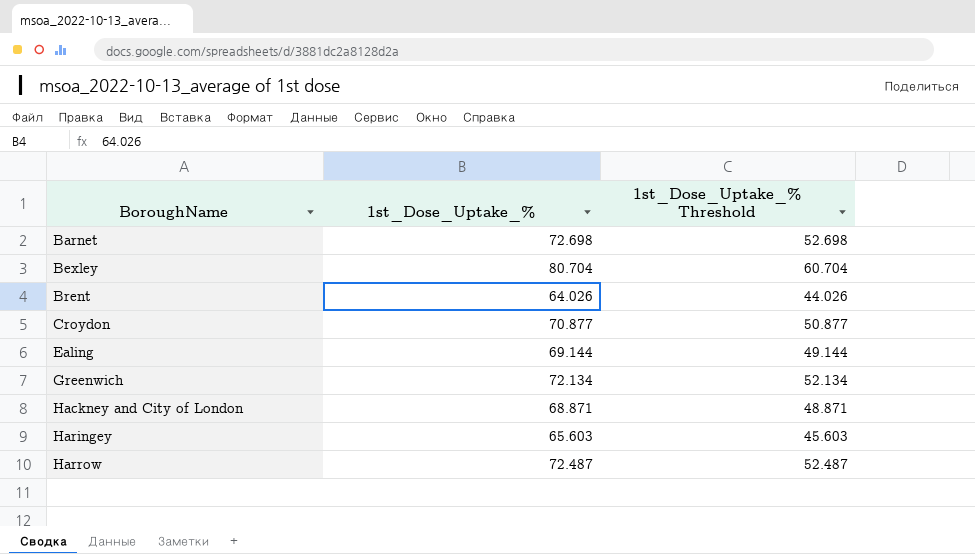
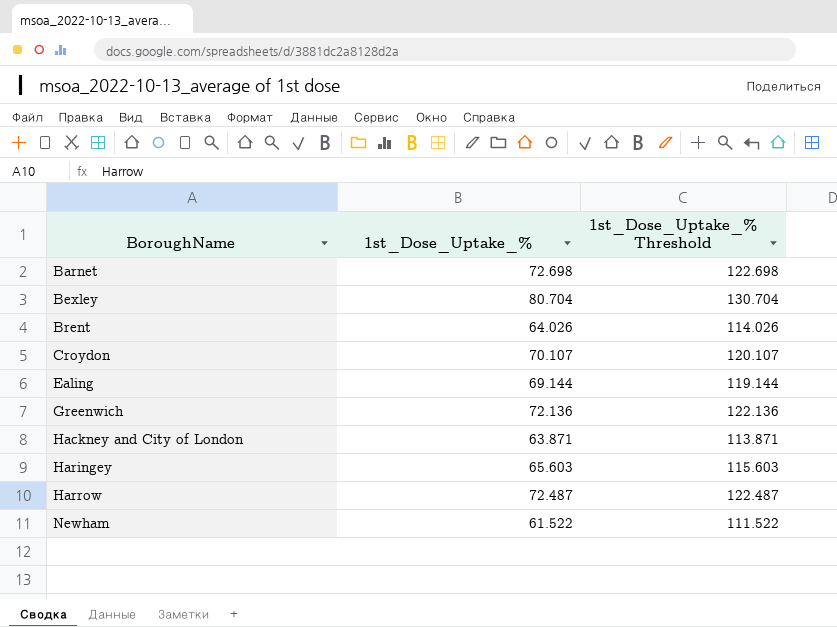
column 1st_Dose_Uptake_% Threshold | formula: [1st_Dose_Uptake_%] - 20 -> [1st_Dose_Uptake_%] + 50
Croydon | 1st_Dose_Uptake_%: 70.877 -> 70.107
Greenwich | 1st_Dose_Uptake_%: 72.134 -> 72.136
Hackney and City of London | 1st_Dose_Uptake_%: 68.871 -> 63.871
row Newham: none -> 61.522 | 111.522

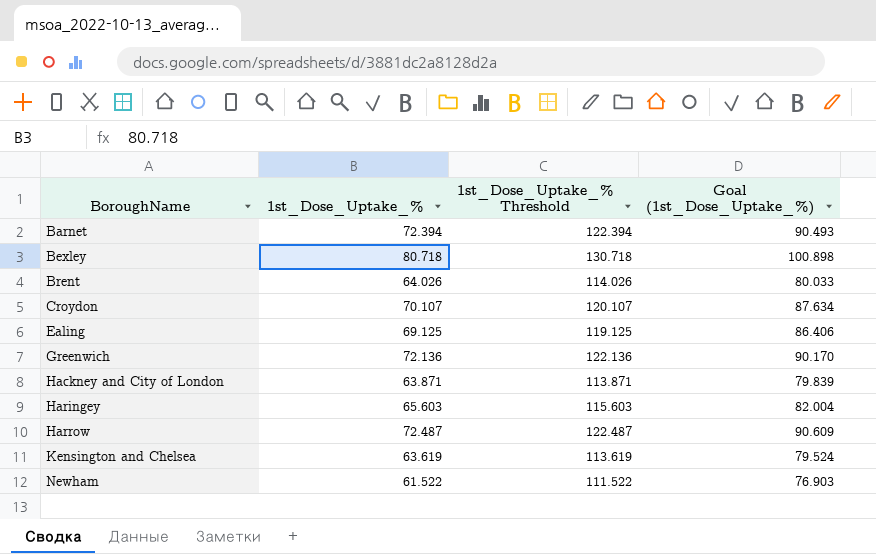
column Goal (1st_Dose_Uptake_%) | formula: none -> [1st_Dose_Uptake_%] * 1.25
Barnet | 1st_Dose_Uptake_%: 72.698 -> 72.394
Barnet | 1st_Dose_Uptake_% Threshold: 122.698 -> 122.394
Bexley | 1st_Dose_Uptake_%: 80.704 -> 80.718
Bexley | 1st_Dose_Uptake_% Threshold: 130.704 -> 130.718
Ealing | 1st_Dose_Uptake_%: 69.144 -> 69.125
Ealing | 1st_Dose_Uptake_% Threshold: 119.144 -> 119.125
row Kensington and Chelsea: none -> 63.619 | 113.619 | 79.524

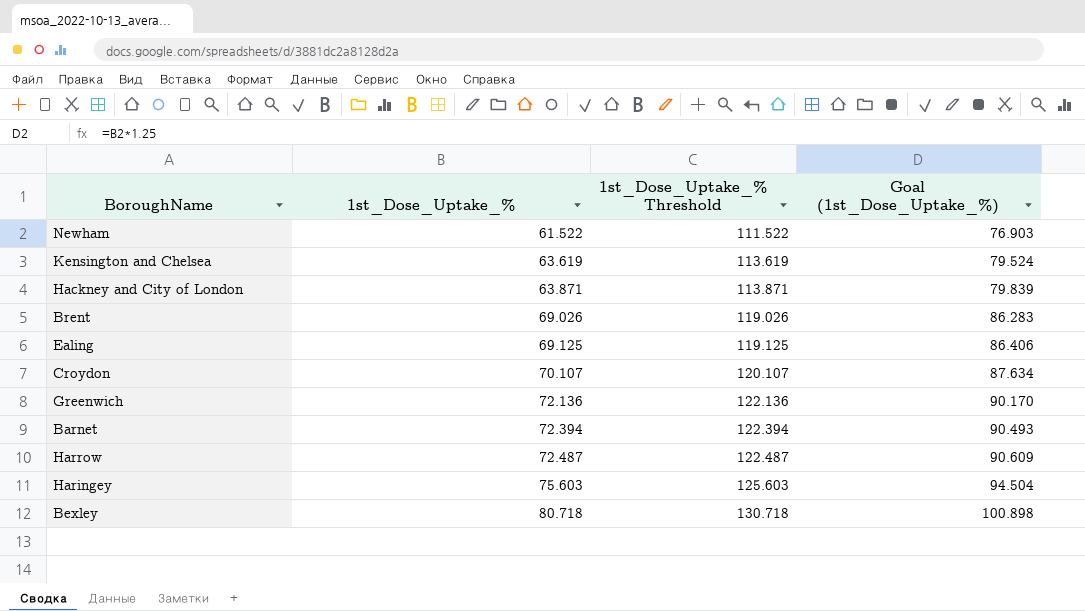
row order: BoroughName ascending -> 1st_Dose_Uptake_% ascending
Brent | 1st_Dose_Uptake_%: 64.026 -> 69.026
Brent | 1st_Dose_Uptake_% Threshold: 114.026 -> 119.026
Brent | Goal (1st_Dose_Uptake_%): 80.033 -> 86.283
Haringey | 1st_Dose_Uptake_%: 65.603 -> 75.603
Haringey | 1st_Dose_Uptake_% Threshold: 115.603 -> 125.603
Haringey | Goal (1st_Dose_Uptake_%): 82.004 -> 94.504

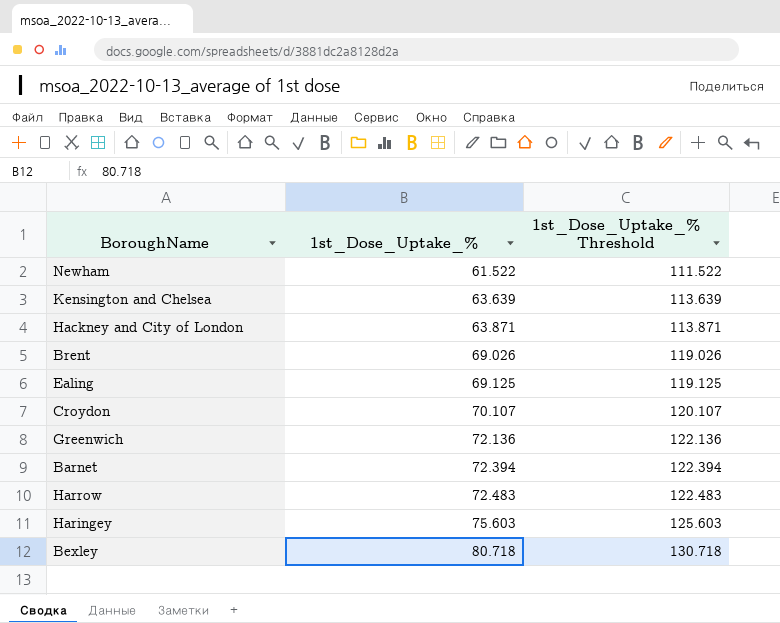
column Goal (1st_Dose_Uptake_%) | formula: [1st_Dose_Uptake_%] * 1.25 -> none
Kensington and Chelsea | 1st_Dose_Uptake_%: 63.619 -> 63.639
Kensington and Chelsea | 1st_Dose_Uptake_% Threshold: 113.619 -> 113.639
Harrow | 1st_Dose_Uptake_%: 72.487 -> 72.483
Harrow | 1st_Dose_Uptake_% Threshold: 122.487 -> 122.483

